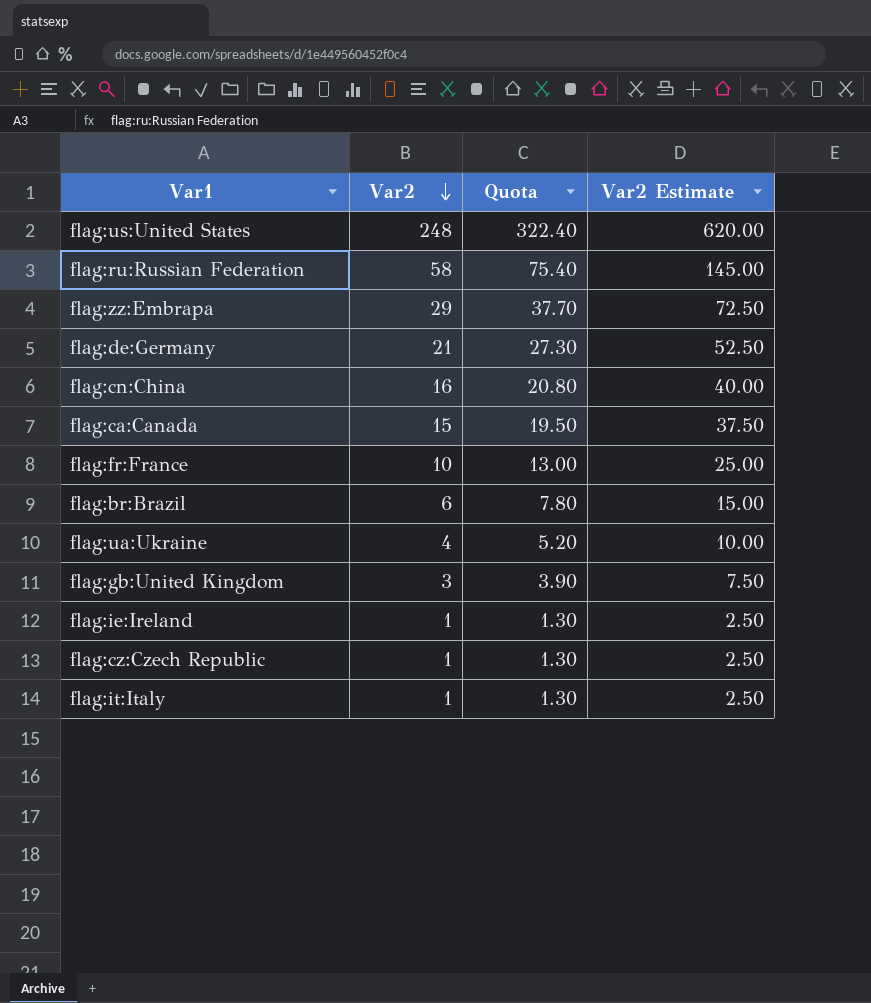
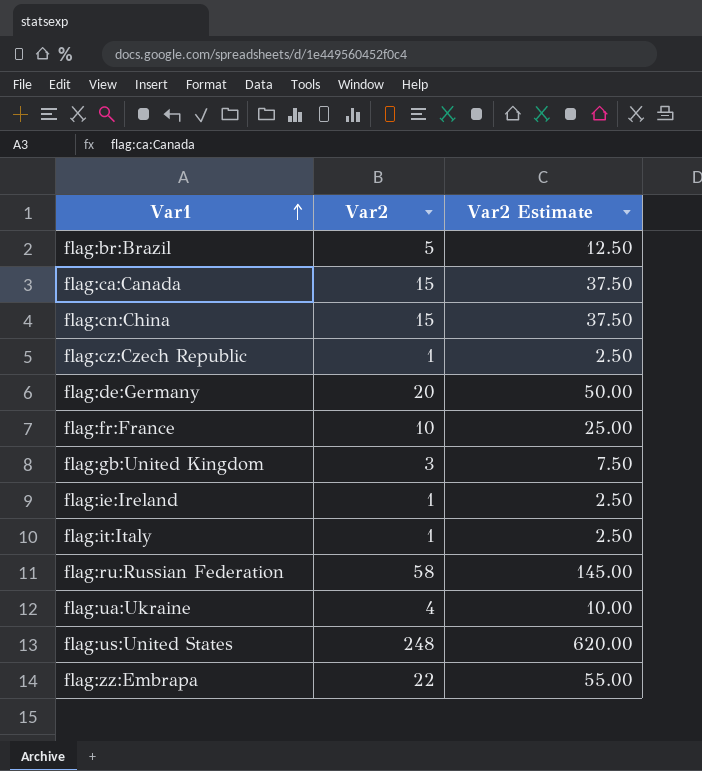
row order: Var2 descending -> Var1 ascending
column Quota | formula: [Var2] * 1.3 -> none
flag:br:Brazil | Var2: 6 -> 5
flag:br:Brazil | Var2 Estimate: 15.00 -> 12.50
flag:cn:China | Var2: 16 -> 15
flag:cn:China | Var2 Estimate: 40.00 -> 37.50
flag:de:Germany | Var2: 21 -> 20
flag:de:Germany | Var2 Estimate: 52.50 -> 50.00
flag:zz:Embrapa | Var2: 29 -> 22
flag:zz:Embrapa | Var2 Estimate: 72.50 -> 55.00

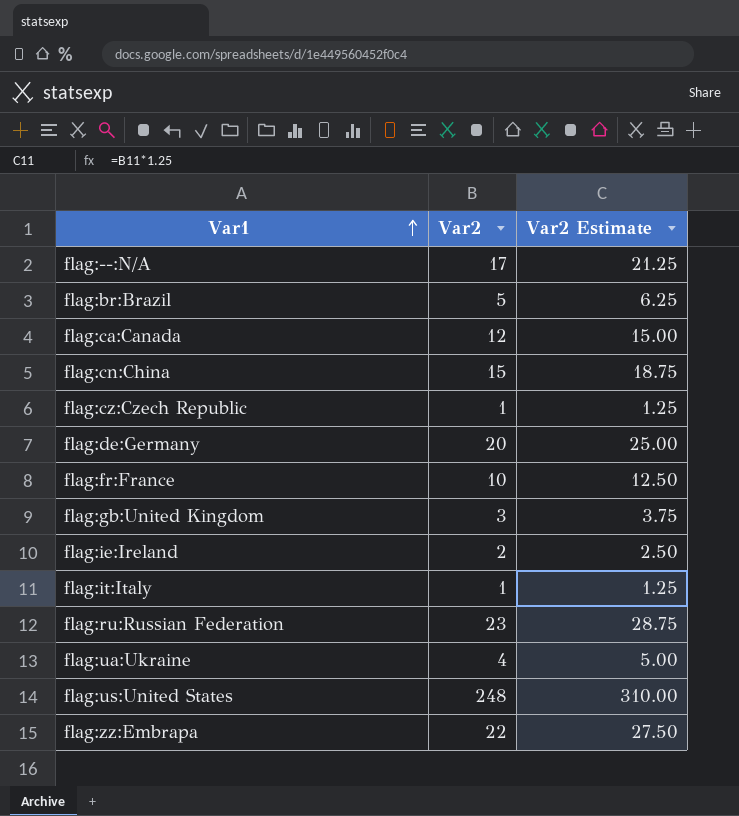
column Var2 Estimate | formula: [Var2] * 2.5 -> [Var2] * 1.25
row flag:--:N/A: none -> 17 | 21.25
flag:ca:Canada | Var2: 15 -> 12
flag:ie:Ireland | Var2: 1 -> 2
flag:ru:Russian Federation | Var2: 58 -> 23

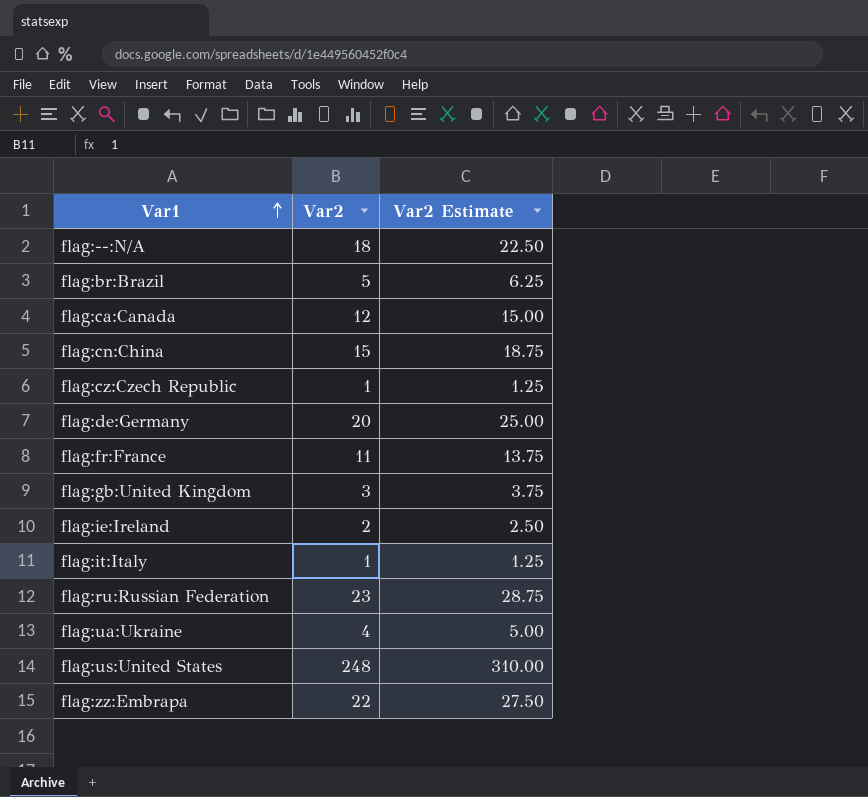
flag:--:N/A | Var2: 17 -> 18
flag:--:N/A | Var2 Estimate: 21.25 -> 22.50
flag:fr:France | Var2: 10 -> 11
flag:fr:France | Var2 Estimate: 12.50 -> 13.75

